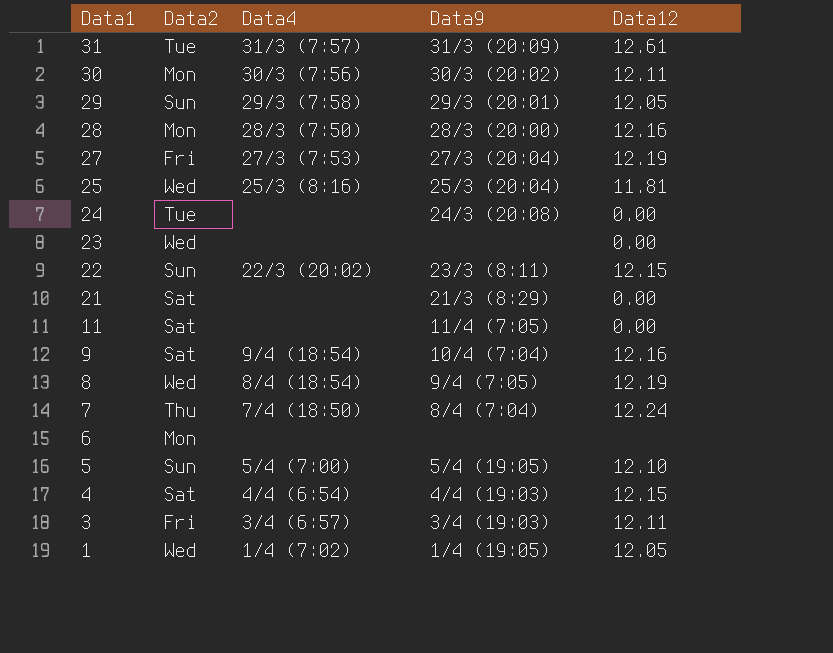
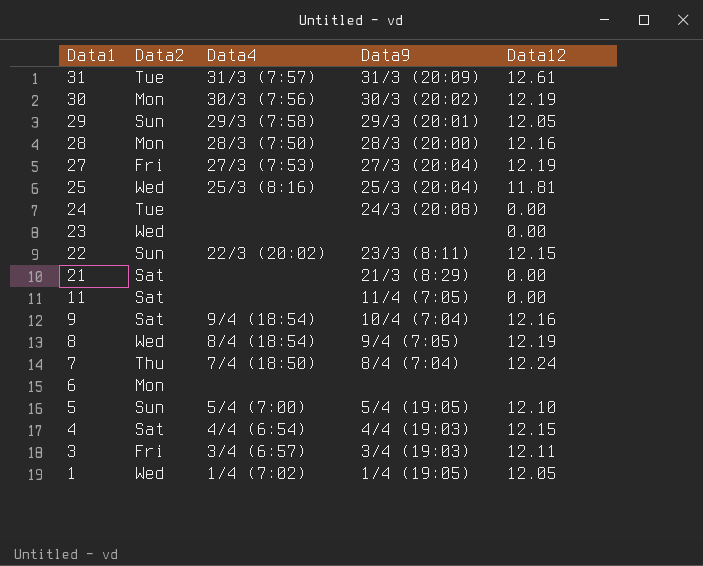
30 | Data12: 12.11 -> 12.19

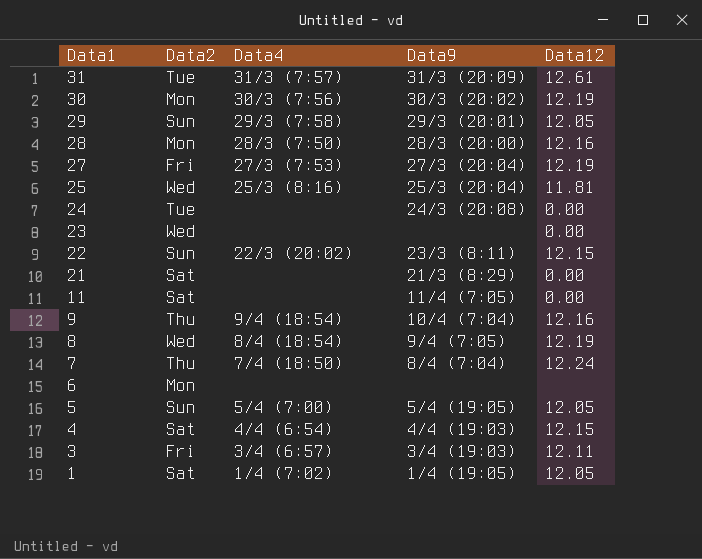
9 | Data2: Sat -> Thu
5 | Data12: 12.10 -> 12.05
1 | Data2: Wed -> Sat

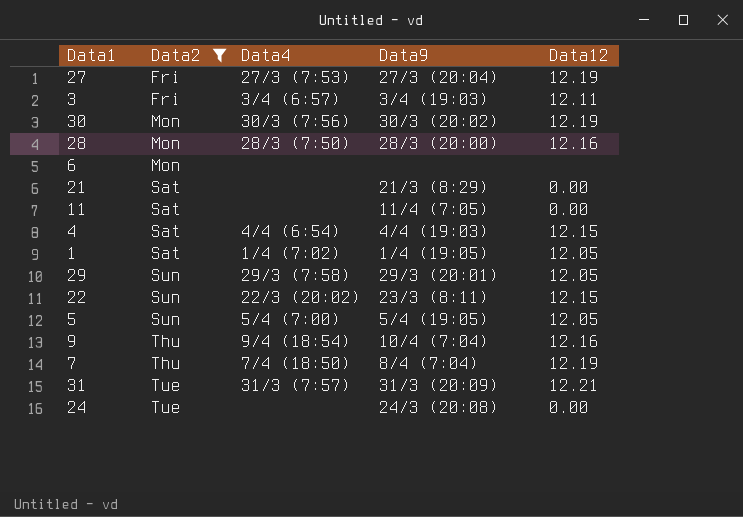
filter: none -> Data2 != Wed
row order: Data1 descending -> Data2 ascending
7 | Data12: 12.24 -> 12.19
31 | Data12: 12.61 -> 12.21

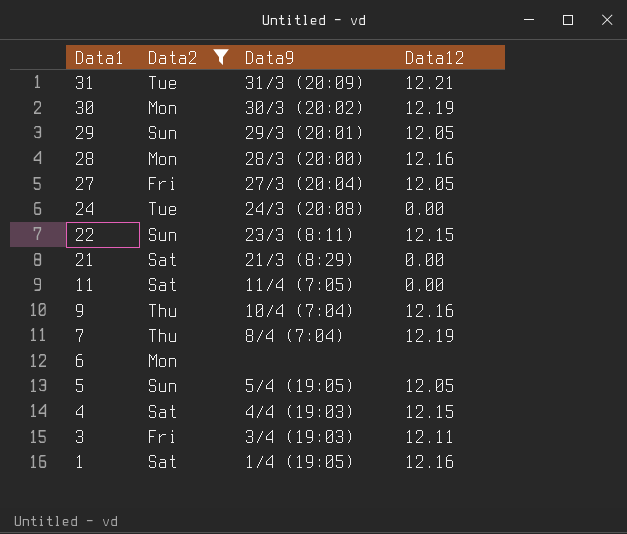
row order: Data2 ascending -> Data1 descending
column Data4 | position: 3 -> none
27 | Data12: 12.19 -> 12.05
1 | Data12: 12.05 -> 12.16

